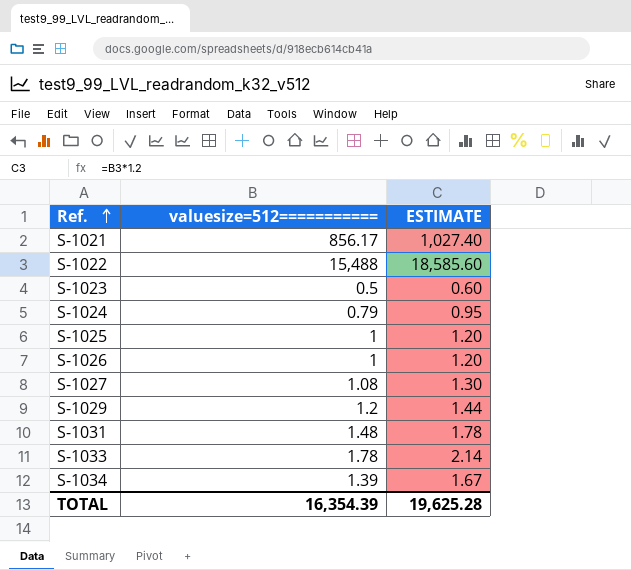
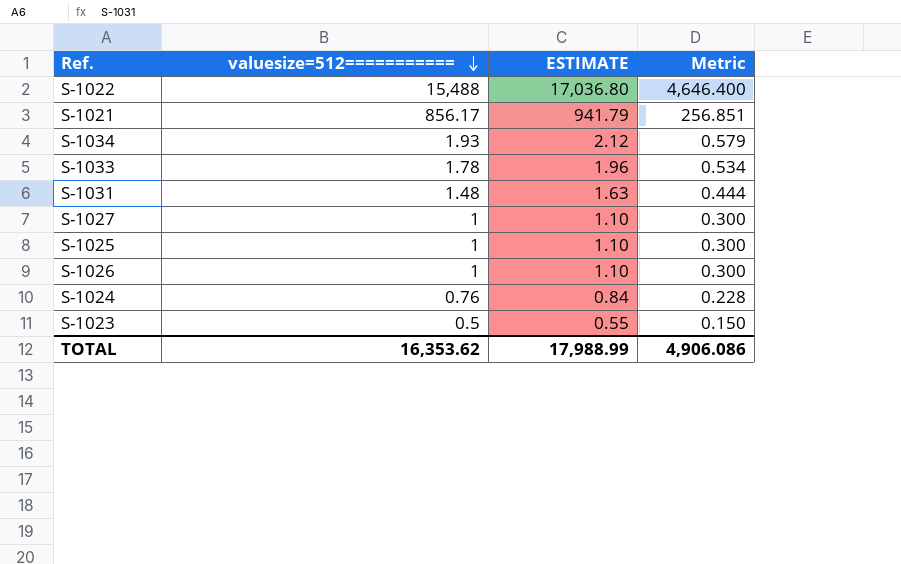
row order: Ref. ascending -> valuesize=512=========== descending
column ESTIMATE | formula: [valuesize=512===========] * 1.2 -> [valuesize=512===========] * 1.1
column Metric | formula: none -> [valuesize=512===========] * 0.3
row S-1029: 1.2 | 1.44 -> none
S-1034 | valuesize=512===========: 1.39 -> 1.93
S-1027 | valuesize=512===========: 1.08 -> 1
S-1024 | valuesize=512===========: 0.79 -> 0.76
TOTAL | valuesize=512===========: 16,354.39 -> 16,353.62
TOTAL | ESTIMATE: 19,625.28 -> 17,988.99

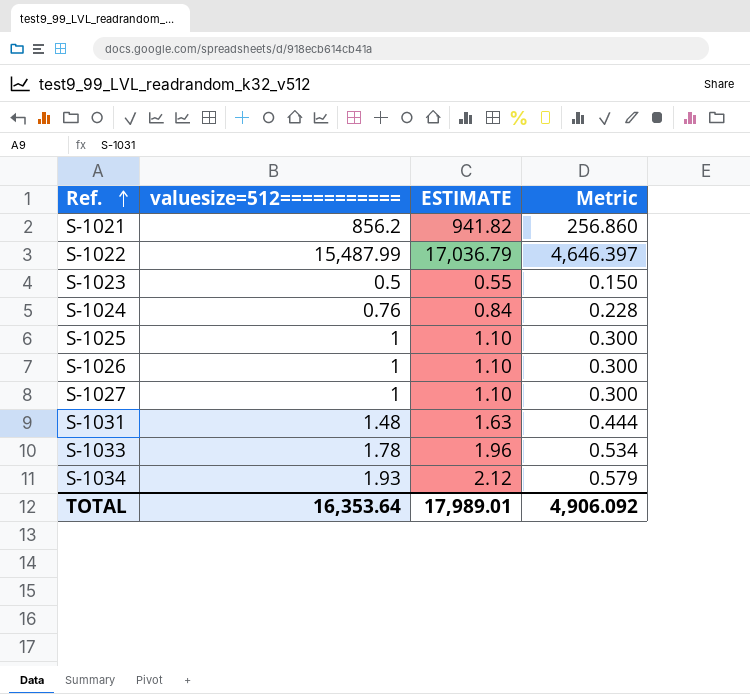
row order: valuesize=512=========== descending -> Ref. ascending
S-1021 | valuesize=512===========: 856.17 -> 856.2
S-1021 | ESTIMATE: 941.79 -> 941.82
S-1021 | Metric: 256.851 -> 256.860
S-1022 | valuesize=512===========: 15,488 -> 15,487.99
S-1022 | ESTIMATE: 17,036.80 -> 17,036.79
S-1022 | Metric: 4,646.400 -> 4,646.397
TOTAL | valuesize=512===========: 16,353.62 -> 16,353.64
TOTAL | ESTIMATE: 17,988.99 -> 17,989.01
TOTAL | Metric: 4,906.086 -> 4,906.092

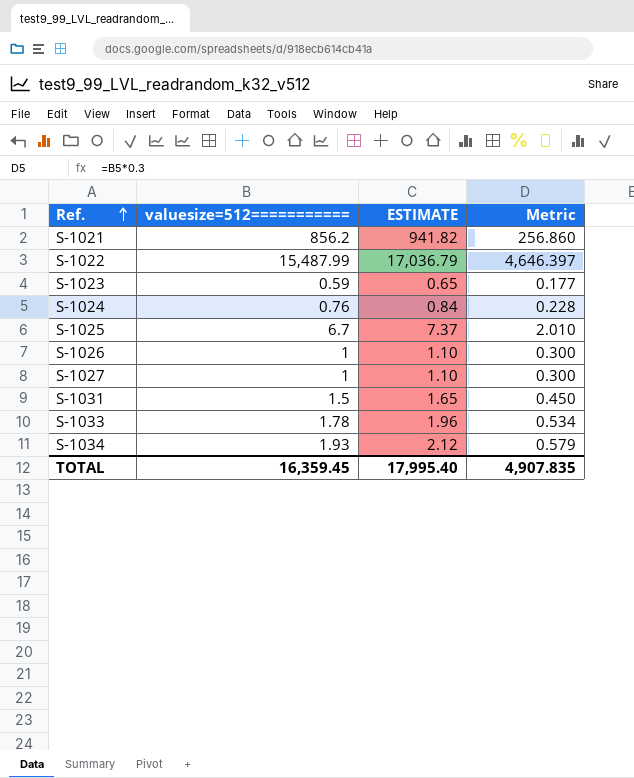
S-1023 | valuesize=512===========: 0.5 -> 0.59
S-1023 | ESTIMATE: 0.55 -> 0.65
S-1023 | Metric: 0.150 -> 0.177
S-1025 | valuesize=512===========: 1 -> 6.7
S-1025 | ESTIMATE: 1.10 -> 7.37
S-1025 | Metric: 0.300 -> 2.010
S-1031 | valuesize=512===========: 1.48 -> 1.5
S-1031 | ESTIMATE: 1.63 -> 1.65
S-1031 | Metric: 0.444 -> 0.450
TOTAL | valuesize=512===========: 16,353.64 -> 16,359.45
TOTAL | ESTIMATE: 17,989.01 -> 17,995.40
TOTAL | Metric: 4,906.092 -> 4,907.835

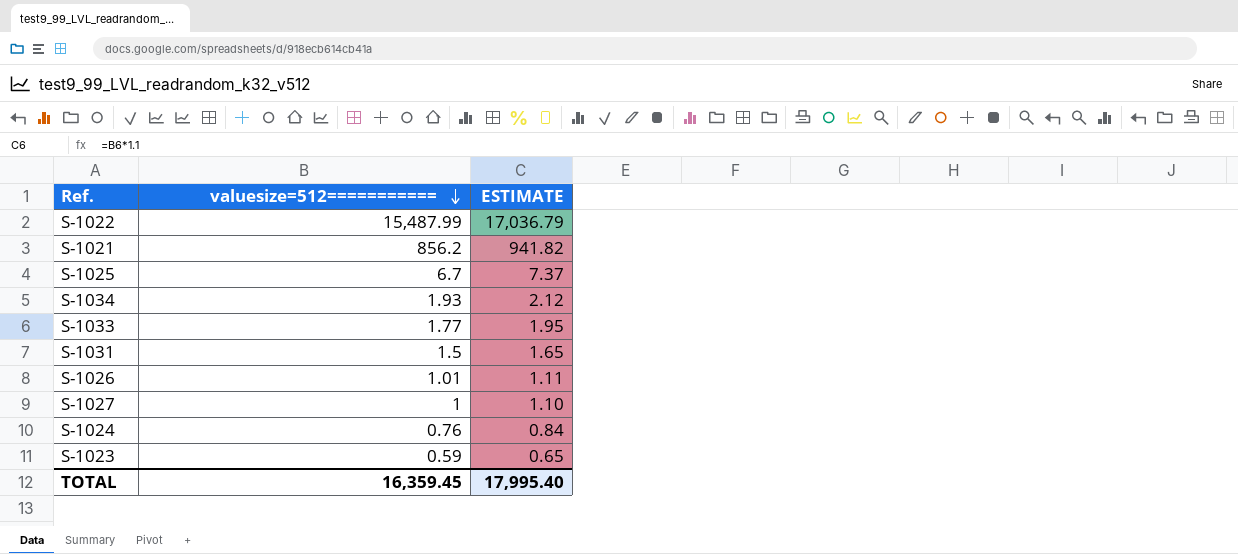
row order: Ref. ascending -> valuesize=512=========== descending
column Metric | formula: [valuesize=512===========] * 0.3 -> none
S-1033 | valuesize=512===========: 1.78 -> 1.77
S-1033 | ESTIMATE: 1.96 -> 1.95
S-1026 | valuesize=512===========: 1 -> 1.01
S-1026 | ESTIMATE: 1.10 -> 1.11

